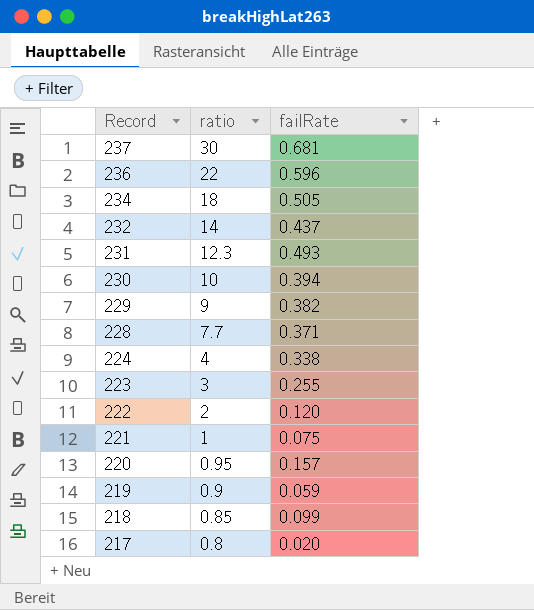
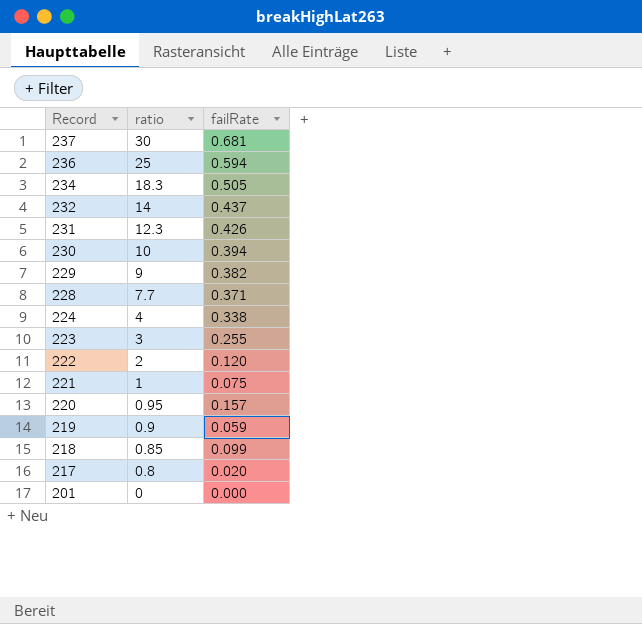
236 | ratio: 22 -> 25
236 | failRate: 0.596 -> 0.594
234 | ratio: 18 -> 18.3
231 | failRate: 0.493 -> 0.426
row 201: none -> 0 | 0.000

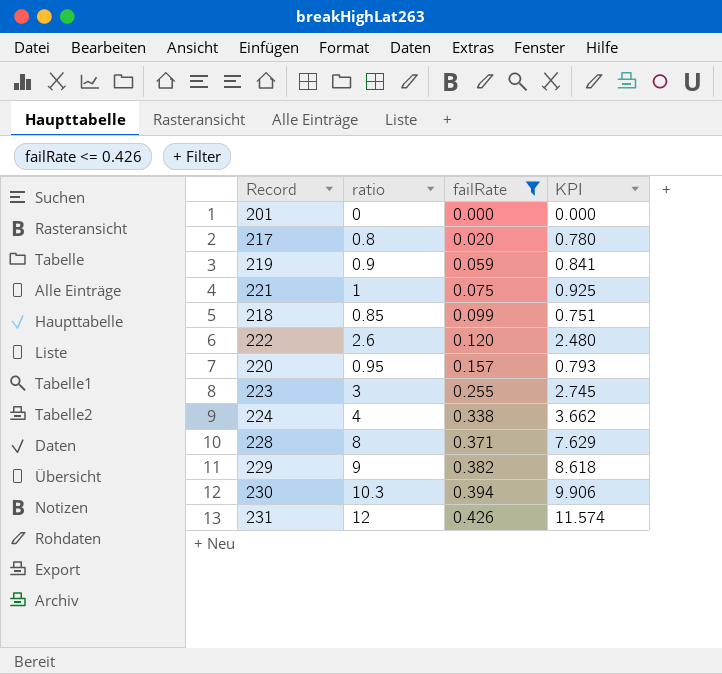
filter: none -> failRate <= 0.426
row order: Record descending -> failRate ascending
column KPI | formula: none -> [ratio] - [failRate]
222 | ratio: 2 -> 2.6
228 | ratio: 7.7 -> 8
230 | ratio: 10 -> 10.3
231 | ratio: 12.3 -> 12

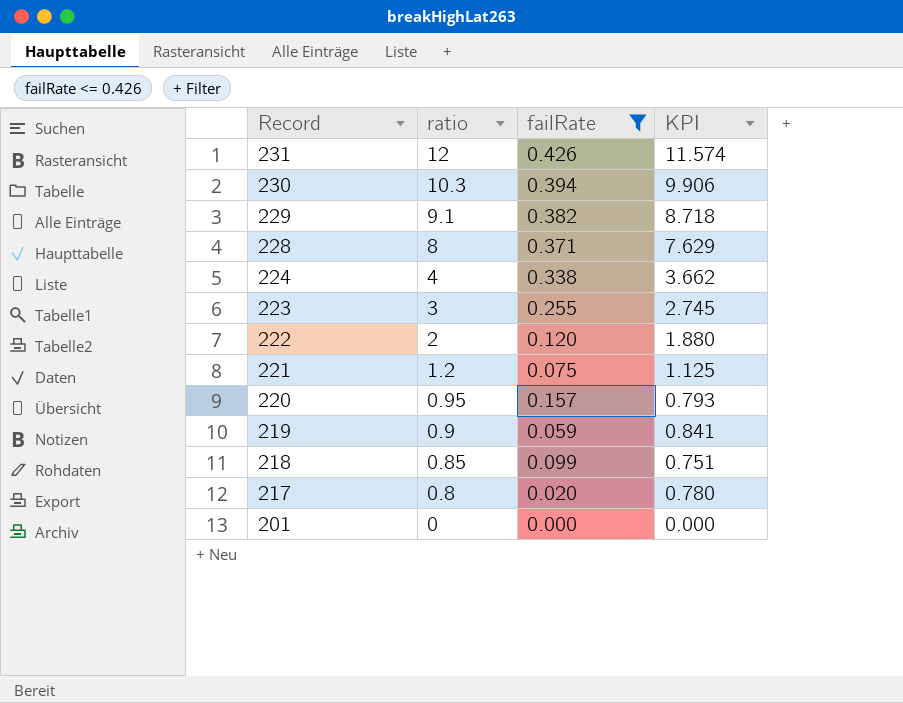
row order: failRate ascending -> Record descending
229 | ratio: 9 -> 9.1
229 | KPI: 8.618 -> 8.718
222 | ratio: 2.6 -> 2
222 | KPI: 2.480 -> 1.880
221 | ratio: 1 -> 1.2
221 | KPI: 0.925 -> 1.125

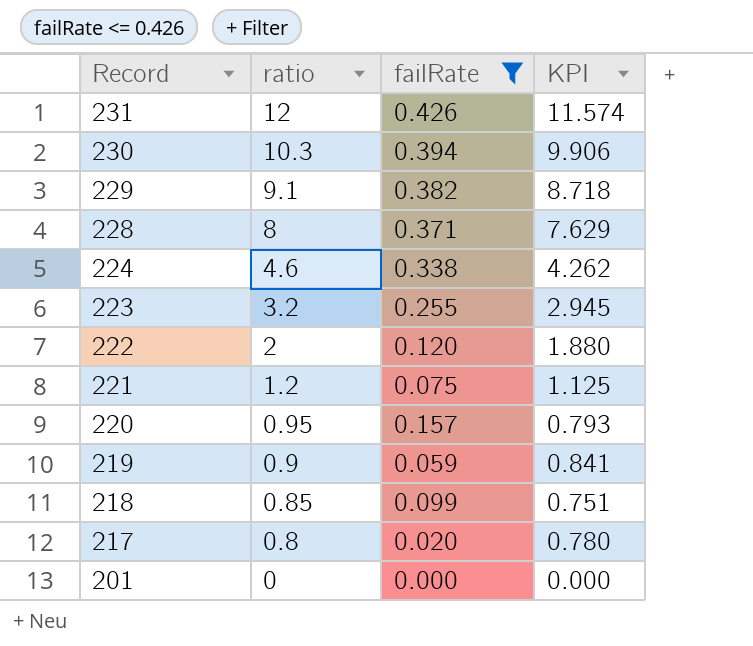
224 | ratio: 4 -> 4.6
224 | KPI: 3.662 -> 4.262
223 | ratio: 3 -> 3.2
223 | KPI: 2.745 -> 2.945

